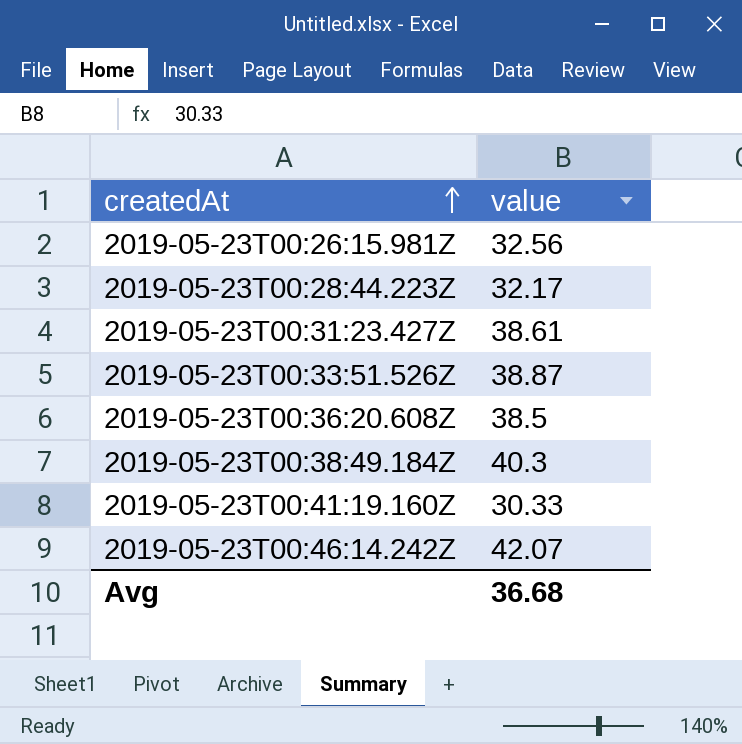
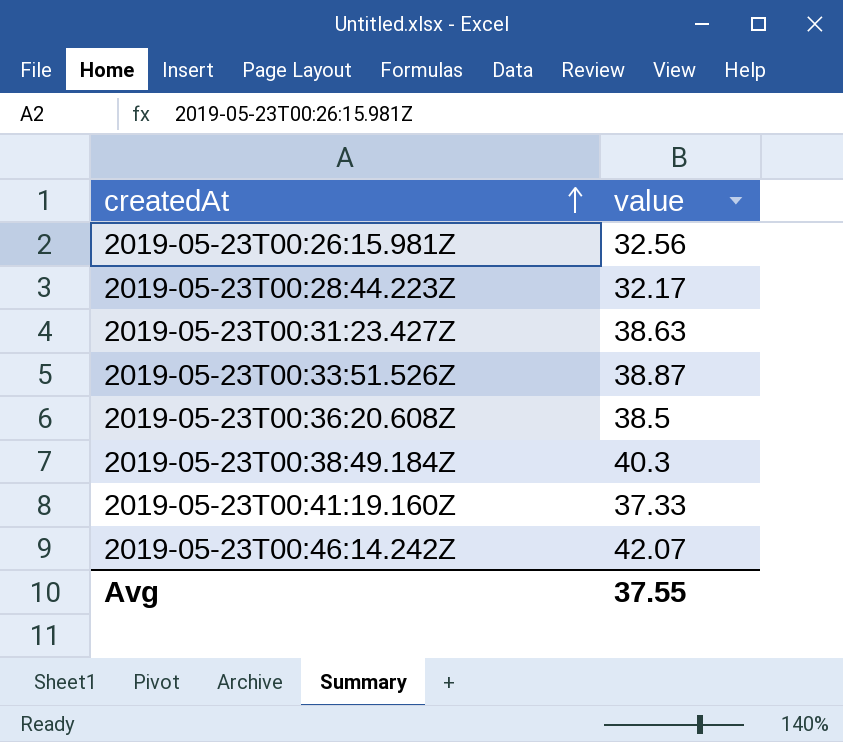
2019-05-23T00:31:23.427Z | value: 38.61 -> 38.63
2019-05-23T00:41:19.160Z | value: 30.33 -> 37.33
Avg | value: 36.68 -> 37.55

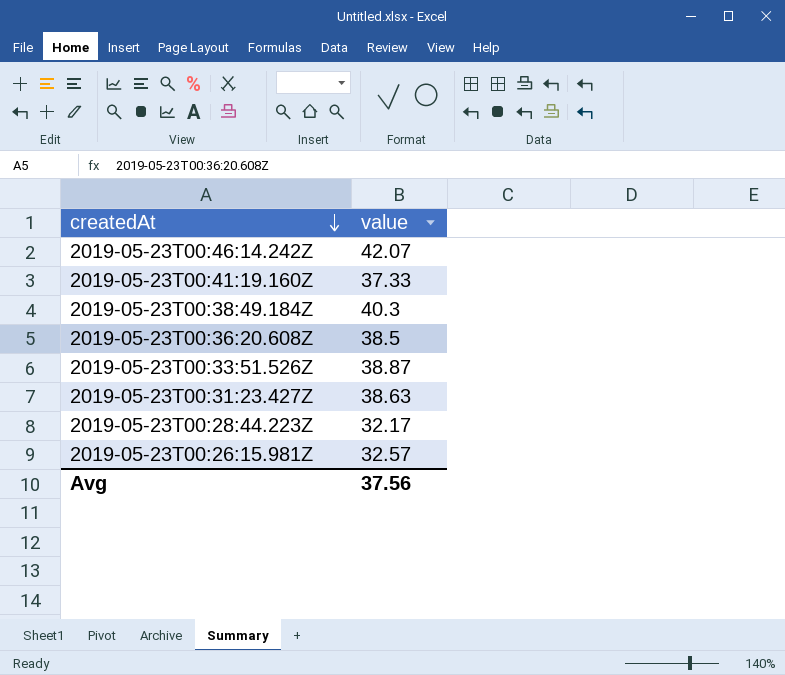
row order: createdAt ascending -> createdAt descending
2019-05-23T00:26:15.981Z | value: 32.56 -> 32.57
Avg | value: 37.55 -> 37.56

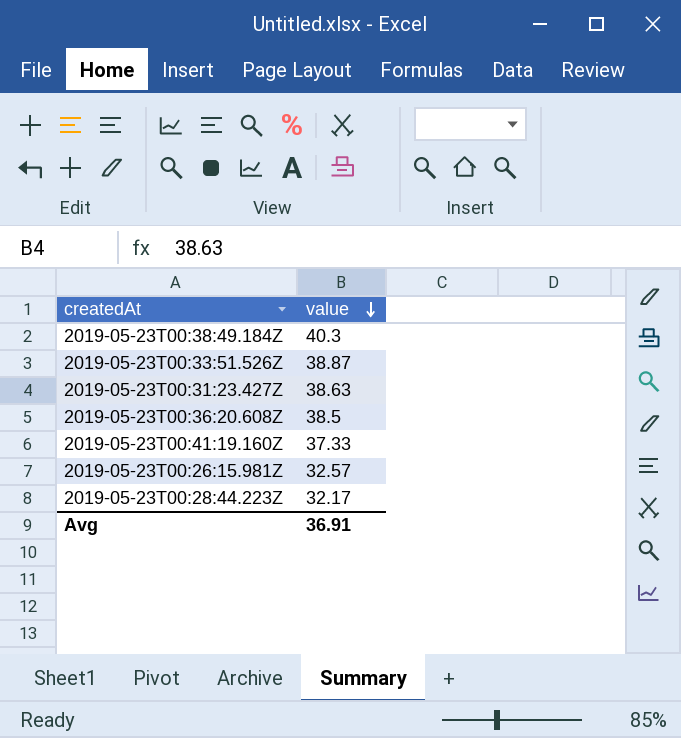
row order: createdAt descending -> value descending
row 2019-05-23T00:46:14.242Z: 42.07 -> none
Avg | value: 37.56 -> 36.91

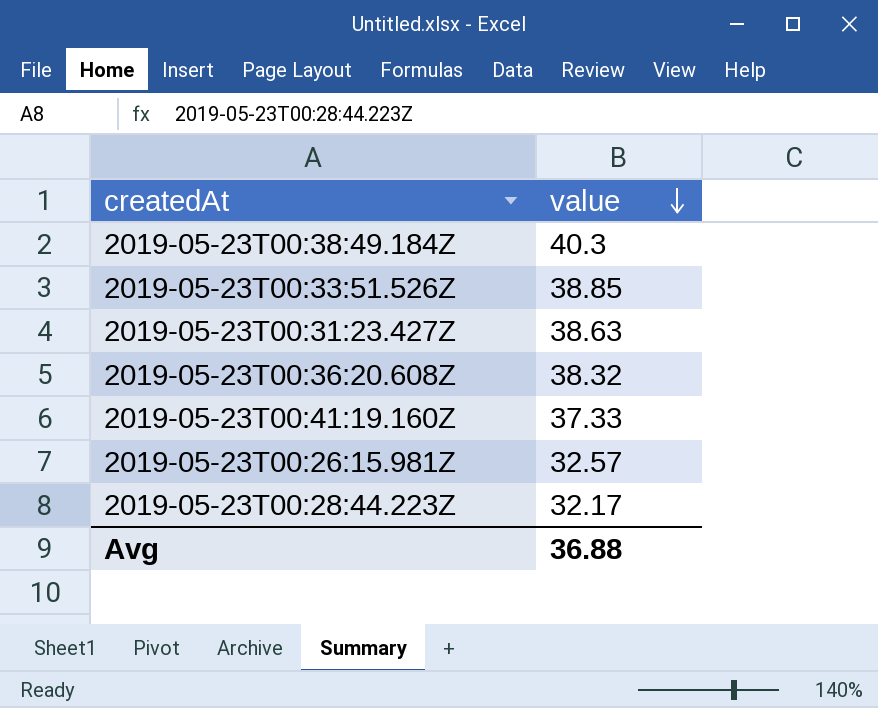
2019-05-23T00:33:51.526Z | value: 38.87 -> 38.85
2019-05-23T00:36:20.608Z | value: 38.5 -> 38.32
Avg | value: 36.91 -> 36.88

